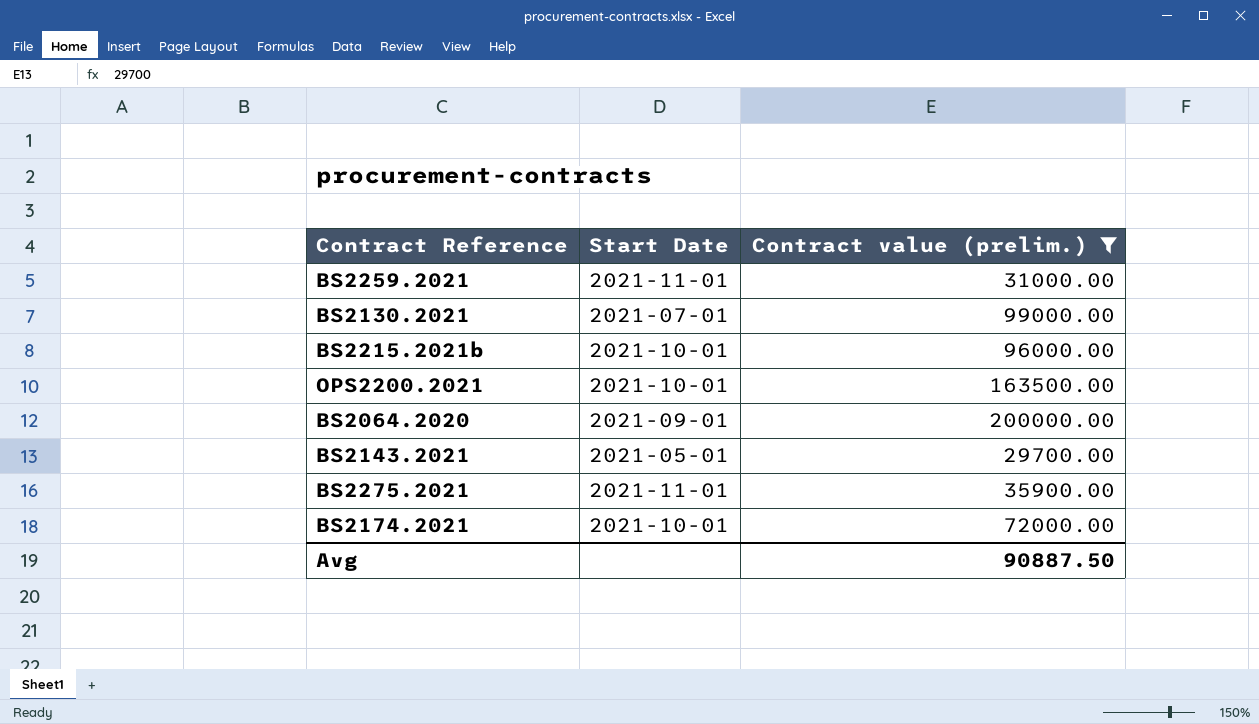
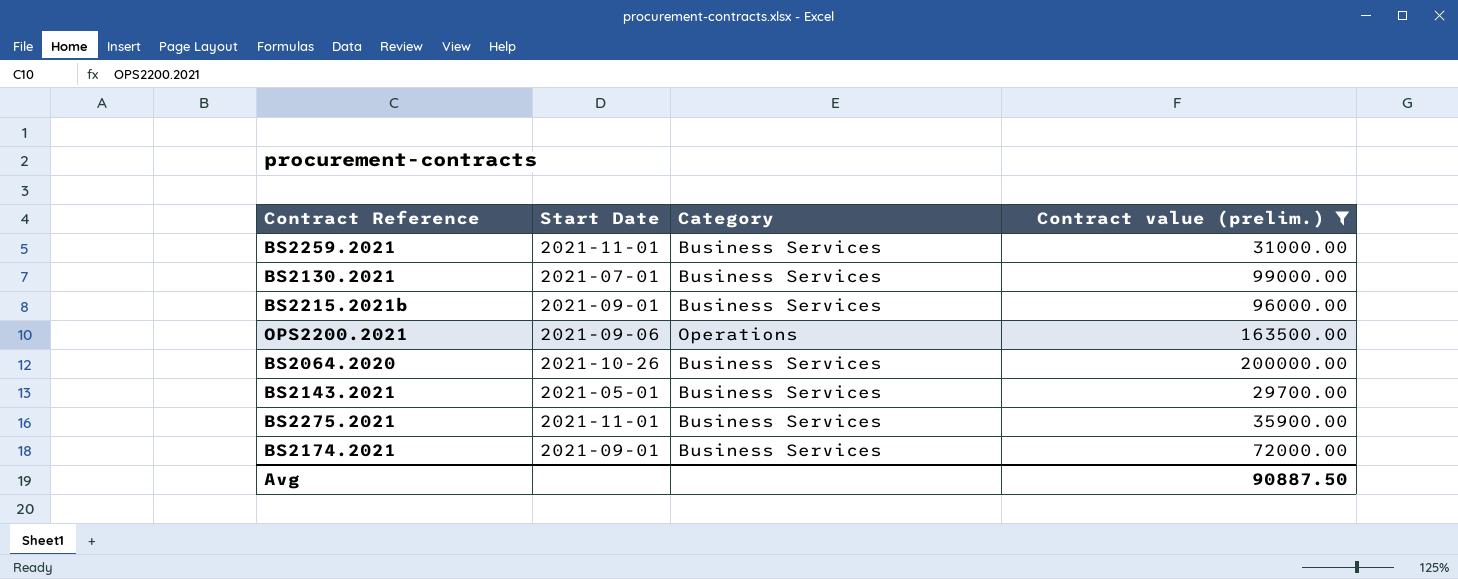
column Category | position: none -> 3
BS2215.2021b | Start Date: 2021-10-01 -> 2021-09-01
OPS2200.2021 | Start Date: 2021-10-01 -> 2021-09-06
BS2064.2020 | Start Date: 2021-09-01 -> 2021-10-26
BS2174.2021 | Start Date: 2021-10-01 -> 2021-09-01

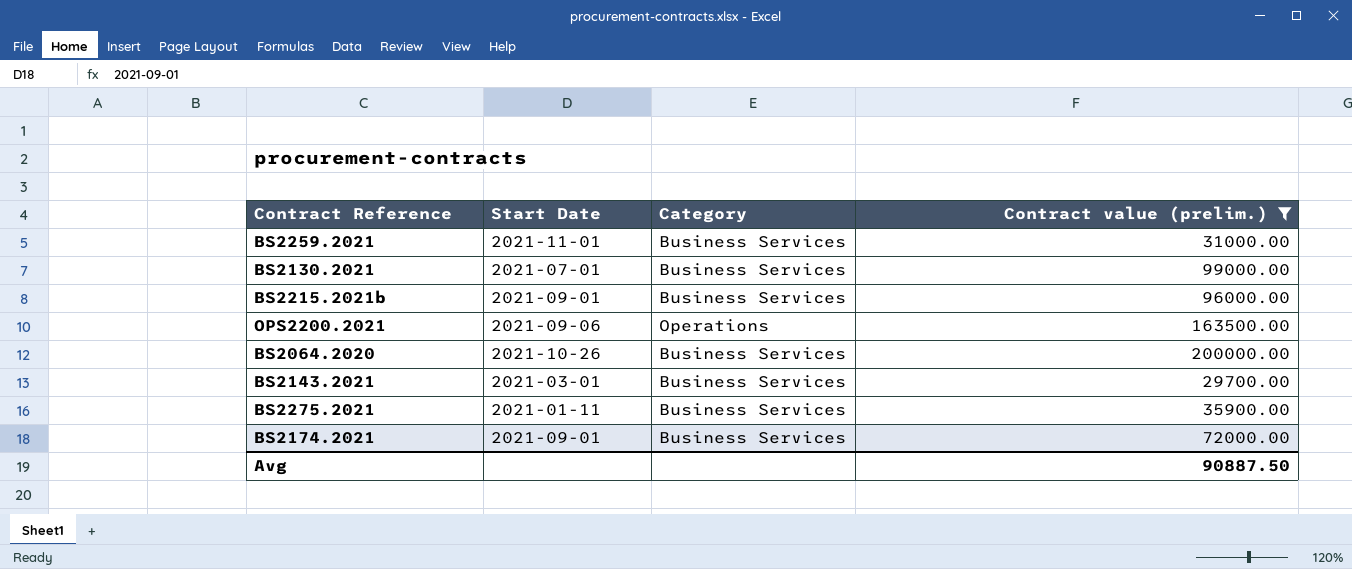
BS2143.2021 | Start Date: 2021-05-01 -> 2021-03-01
BS2275.2021 | Start Date: 2021-11-01 -> 2021-01-11

